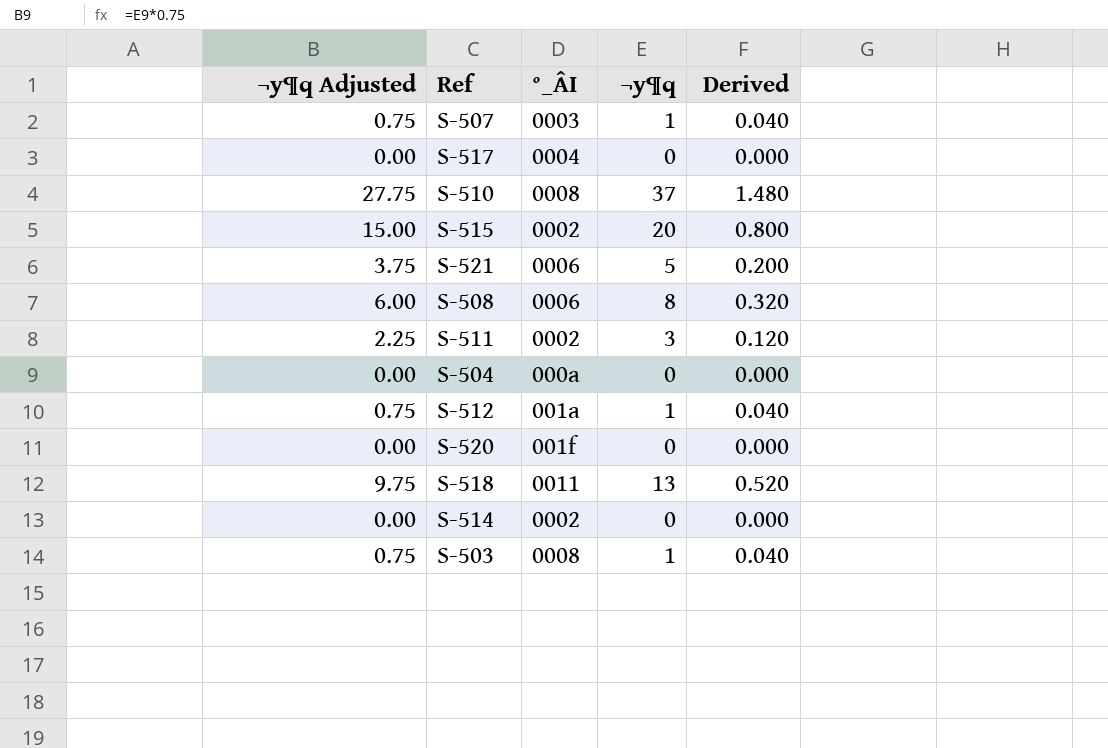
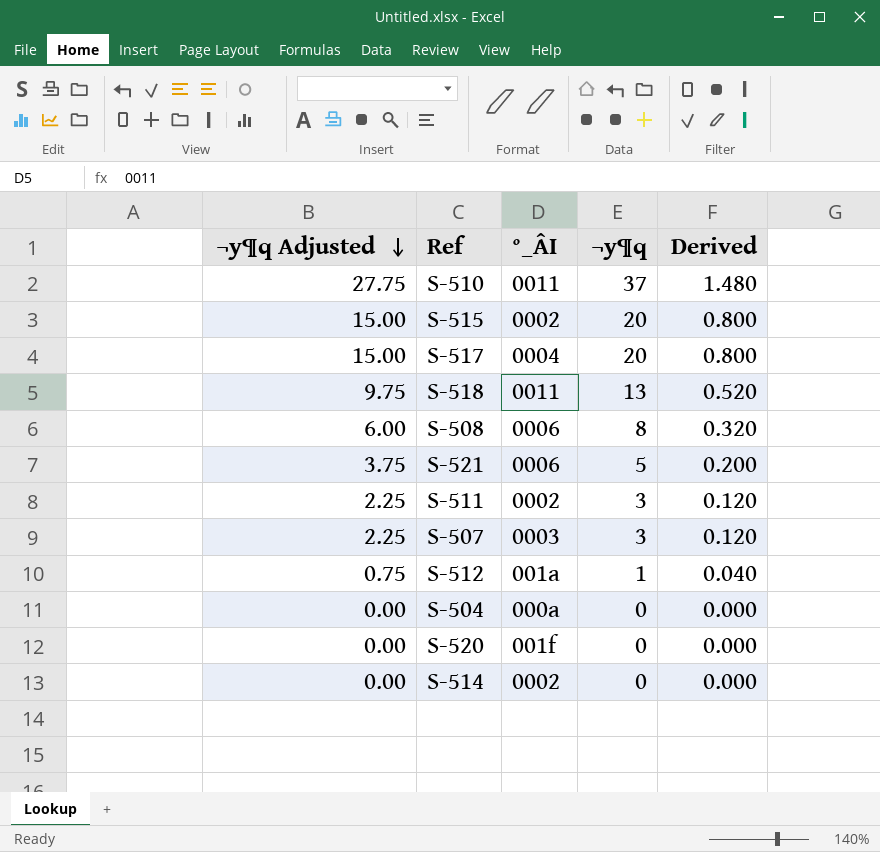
row order: none -> ¬y¶q Adjusted descending
row S-503: 0.75 | 0008 | 1 | 0.040 -> none
S-510 | °_ÂI: 0008 -> 0011
S-517 | ¬y¶q Adjusted: 0.00 -> 15.00
S-517 | ¬y¶q: 0 -> 20
S-517 | Derived: 0.000 -> 0.800
S-507 | ¬y¶q Adjusted: 0.75 -> 2.25
S-507 | ¬y¶q: 1 -> 3
S-507 | Derived: 0.040 -> 0.120

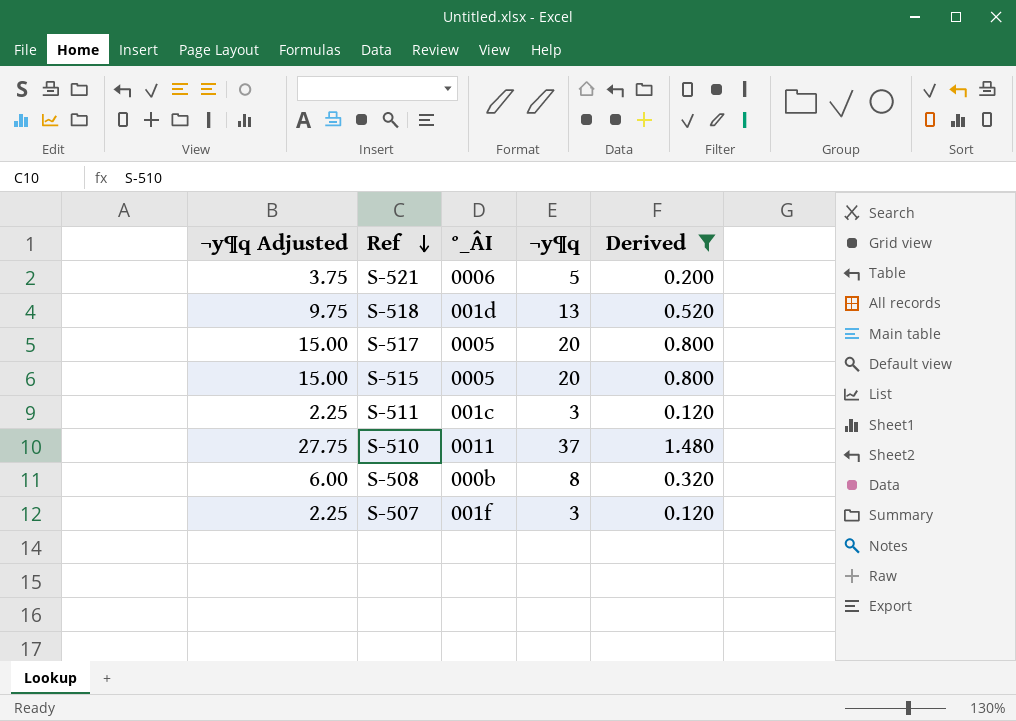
filter: none -> Derived >= 0.120
row order: ¬y¶q Adjusted descending -> Ref descending
S-518 | °_ÂI: 0011 -> 001d
S-517 | °_ÂI: 0004 -> 0005
S-515 | °_ÂI: 0002 -> 0005
S-511 | °_ÂI: 0002 -> 001c
S-508 | °_ÂI: 0006 -> 000b
S-507 | °_ÂI: 0003 -> 001f

